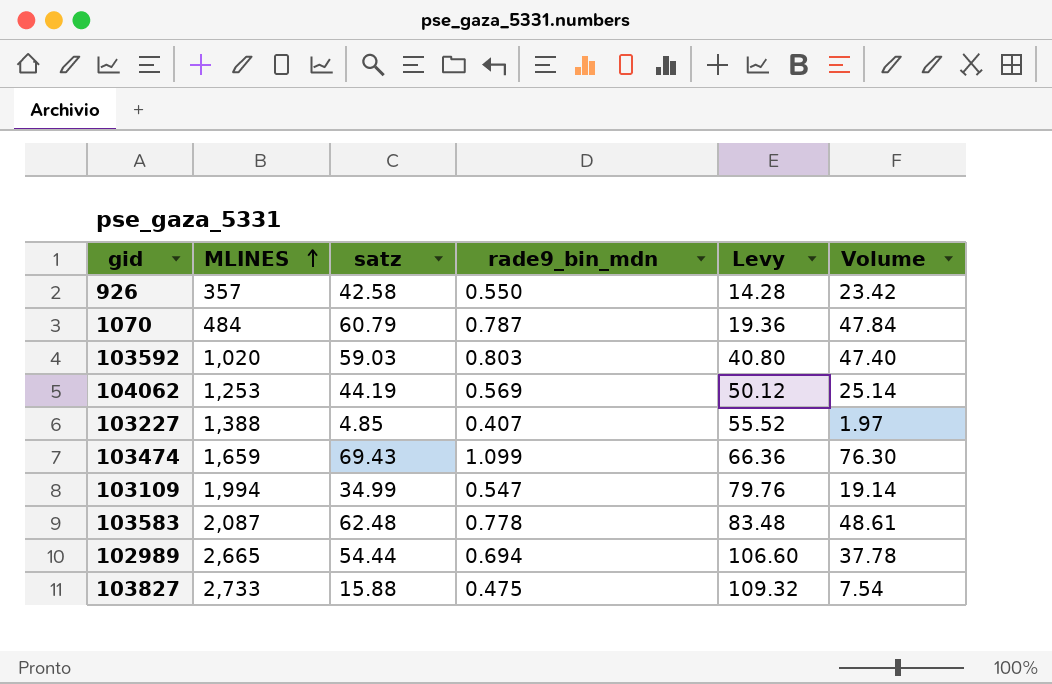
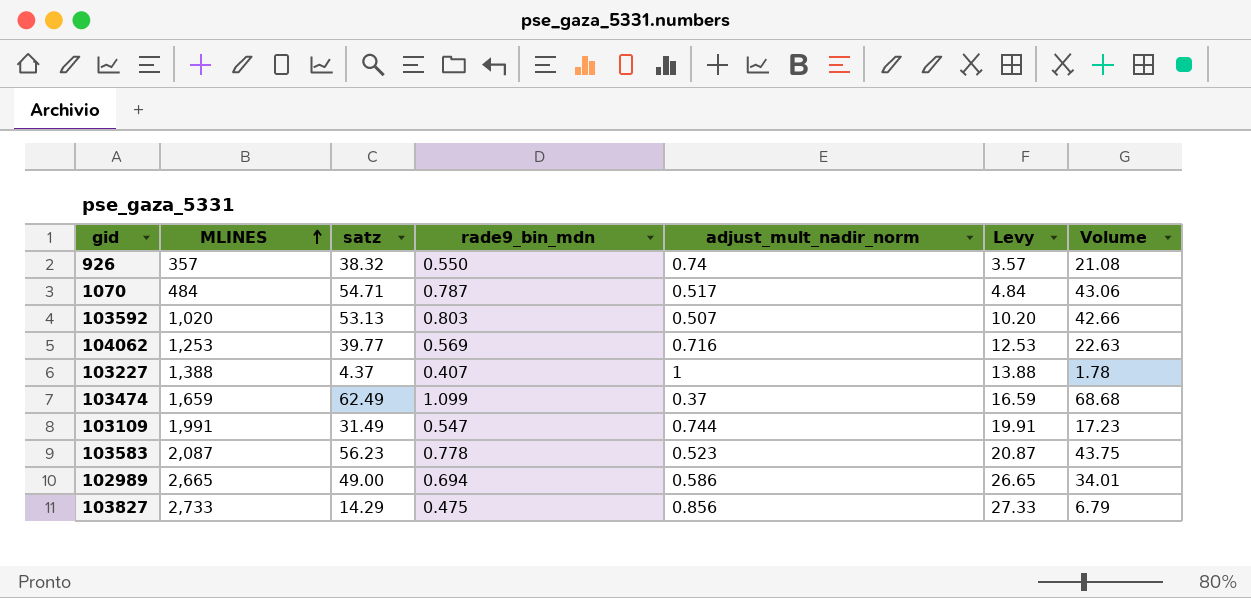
column adjust_mult_nadir_norm | position: none -> 5
column Levy | formula: [MLINES] * 0.04 -> [MLINES] * 0.01
926 | satz: 42.58 -> 38.32
926 | Volume: 23.42 -> 21.08
1070 | satz: 60.79 -> 54.71
1070 | Volume: 47.84 -> 43.06
103592 | satz: 59.03 -> 53.13
103592 | Volume: 47.40 -> 42.66
104062 | satz: 44.19 -> 39.77
104062 | Volume: 25.14 -> 22.63
103227 | satz: 4.85 -> 4.37
103227 | Volume: 1.97 -> 1.78
103474 | satz: 69.43 -> 62.49
103474 | Volume: 76.30 -> 68.68
103109 | MLINES: 1,994 -> 1,991
103109 | satz: 34.99 -> 31.49
103109 | Volume: 19.14 -> 17.23
103583 | satz: 62.48 -> 56.23
103583 | Volume: 48.61 -> 43.75
102989 | satz: 54.44 -> 49.00
102989 | Volume: 37.78 -> 34.01
103827 | satz: 15.88 -> 14.29
103827 | Volume: 7.54 -> 6.79

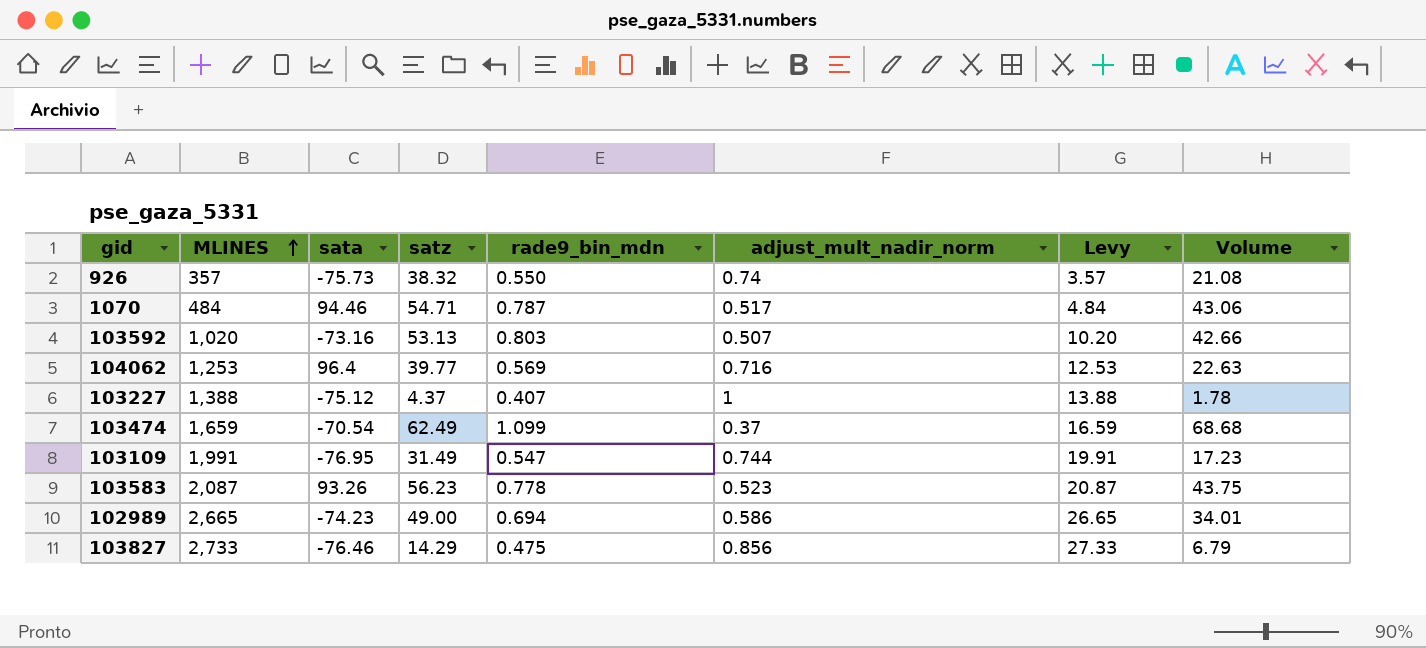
column sata | position: none -> 3

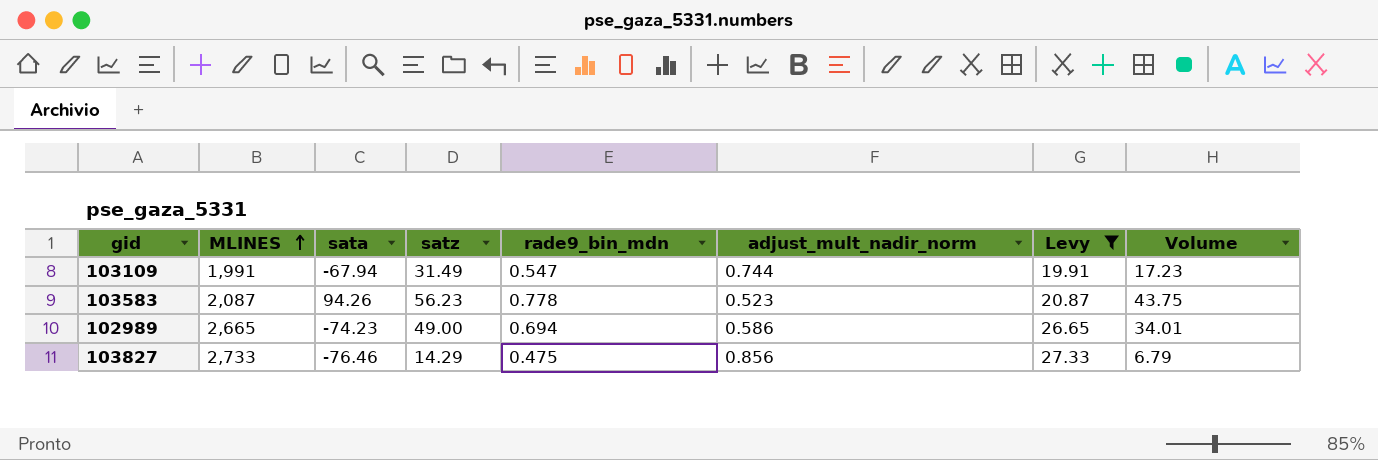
filter: none -> Levy >= 19.91
103109 | sata: -76.95 -> -67.94
103583 | sata: 93.26 -> 94.26

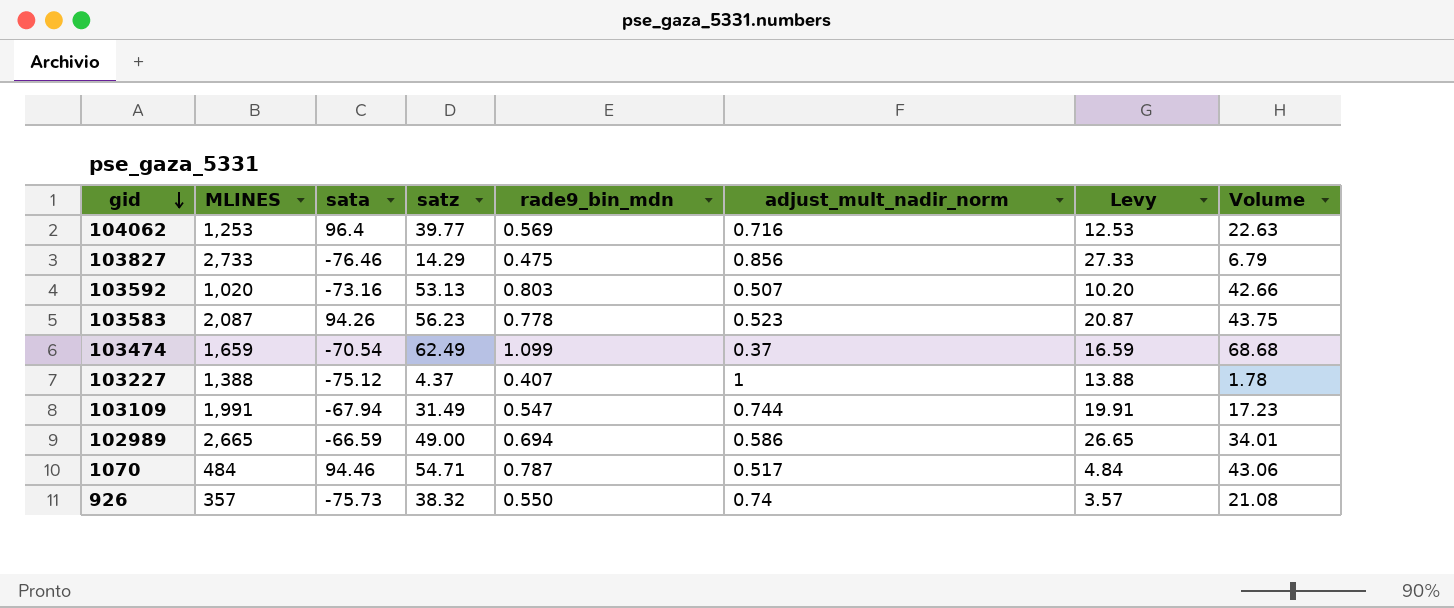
filter: Levy >= 19.91 -> none
row order: MLINES ascending -> gid descending
102989 | sata: -74.23 -> -66.59

